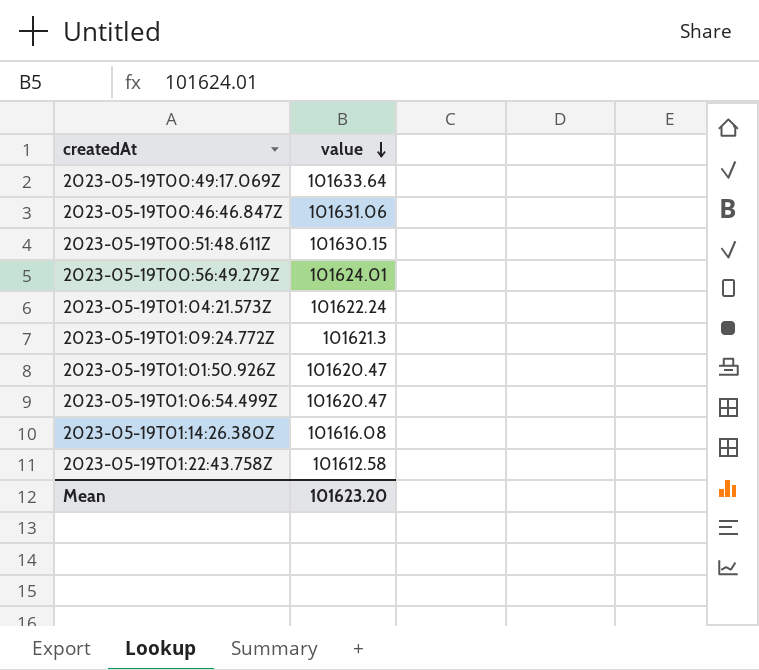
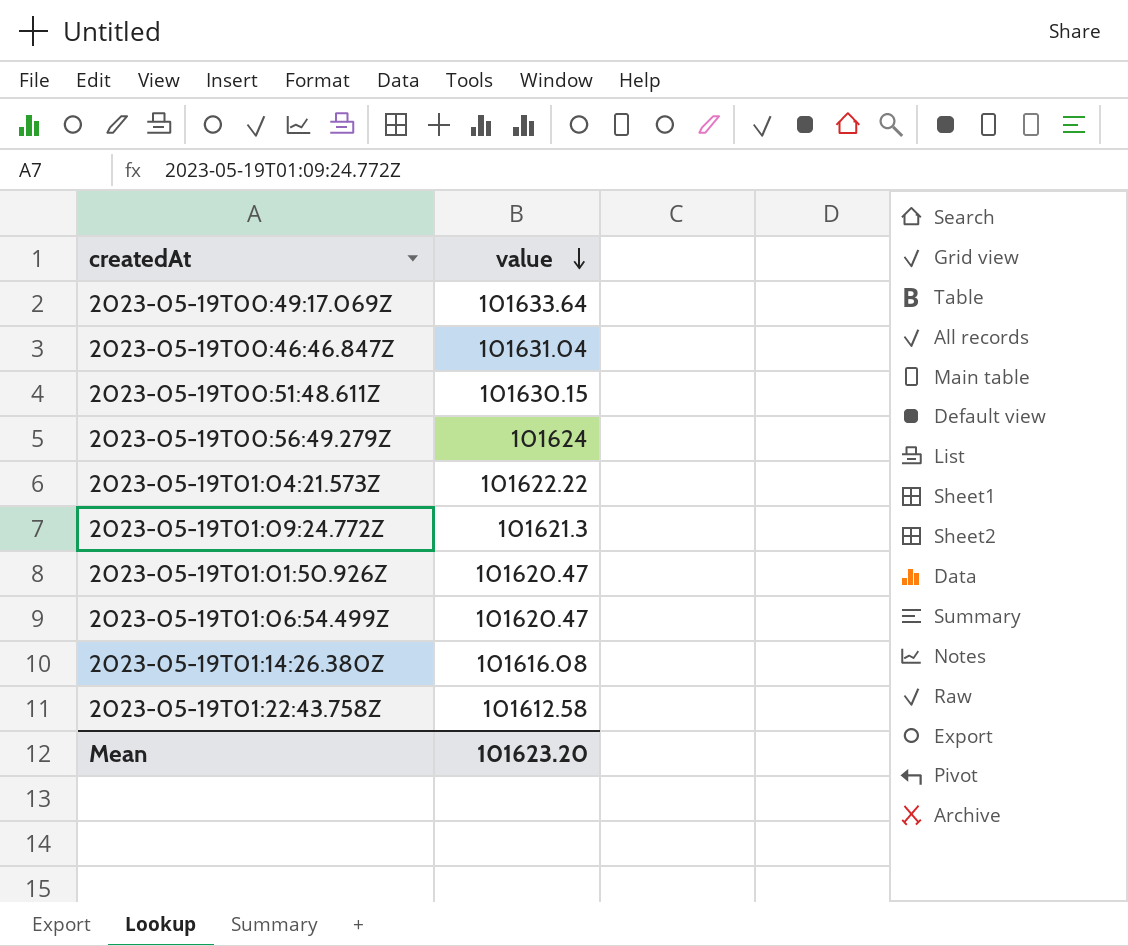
2023-05-19T00:46:46.847Z | value: 101631.06 -> 101631.04
2023-05-19T00:56:49.279Z | value: 101624.01 -> 101624
2023-05-19T01:04:21.573Z | value: 101622.24 -> 101622.22

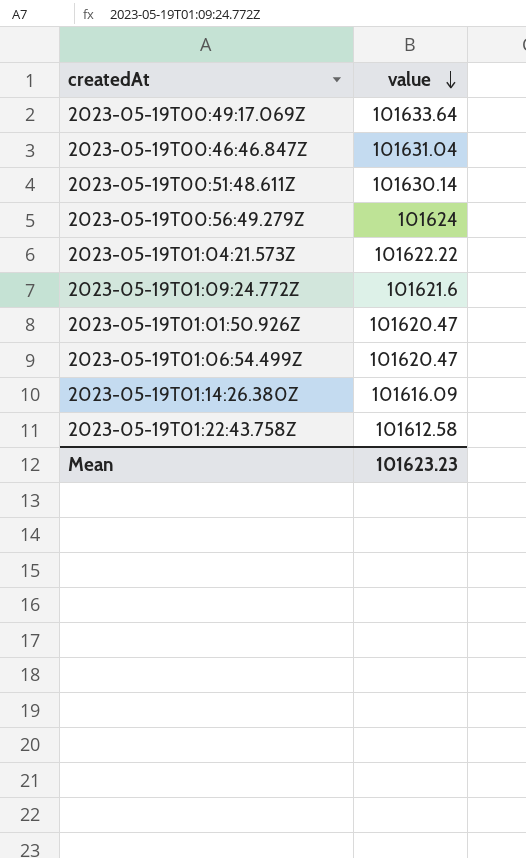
2023-05-19T00:51:48.611Z | value: 101630.15 -> 101630.14
2023-05-19T01:09:24.772Z | value: 101621.3 -> 101621.6
2023-05-19T01:14:26.380Z | value: 101616.08 -> 101616.09
Mean | value: 101623.20 -> 101623.23

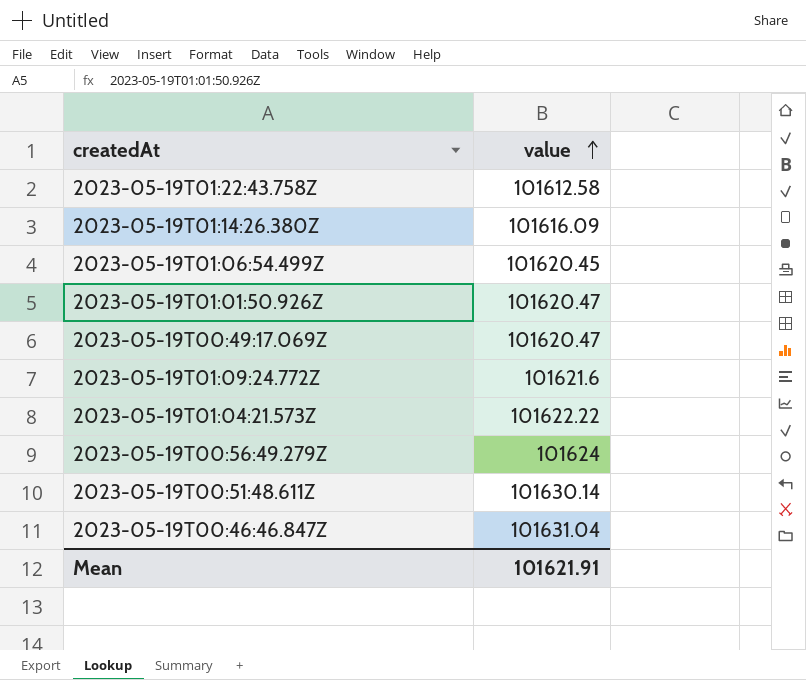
row order: value descending -> value ascending
2023-05-19T01:06:54.499Z | value: 101620.47 -> 101620.45
2023-05-19T00:49:17.069Z | value: 101633.64 -> 101620.47
Mean | value: 101623.23 -> 101621.91

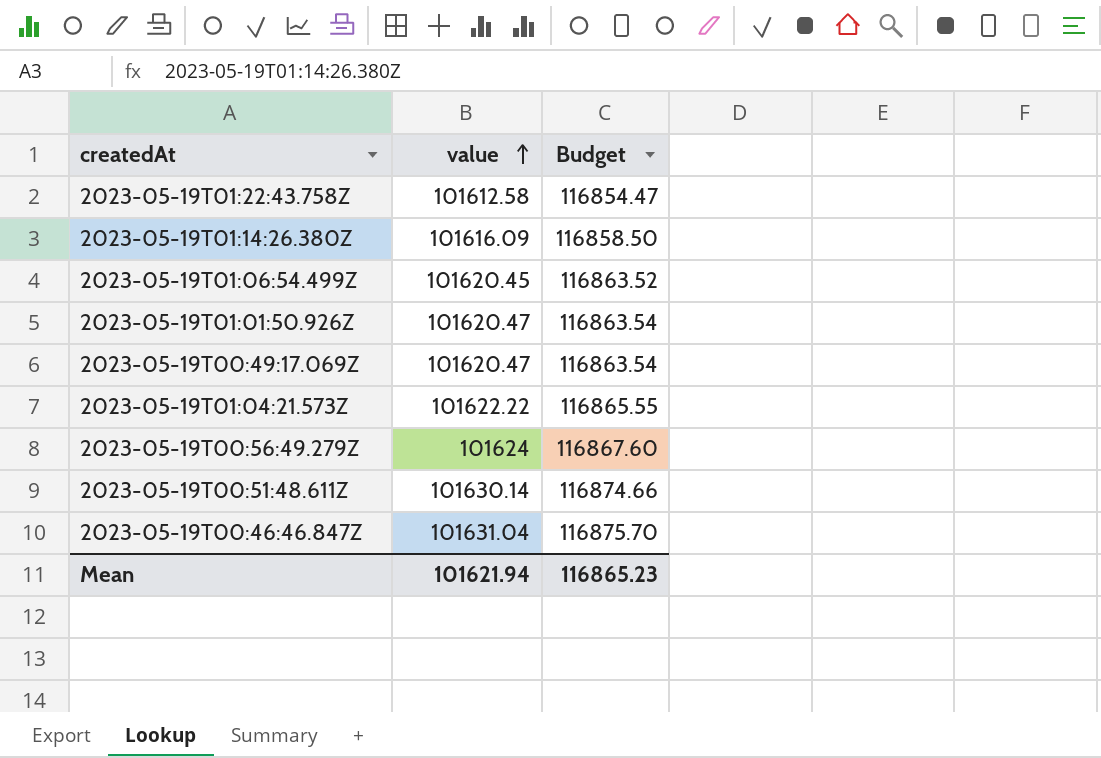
column Budget | formula: none -> [value] * 1.15
row 2023-05-19T01:09:24.772Z: 101621.6 -> none
Mean | value: 101621.91 -> 101621.94

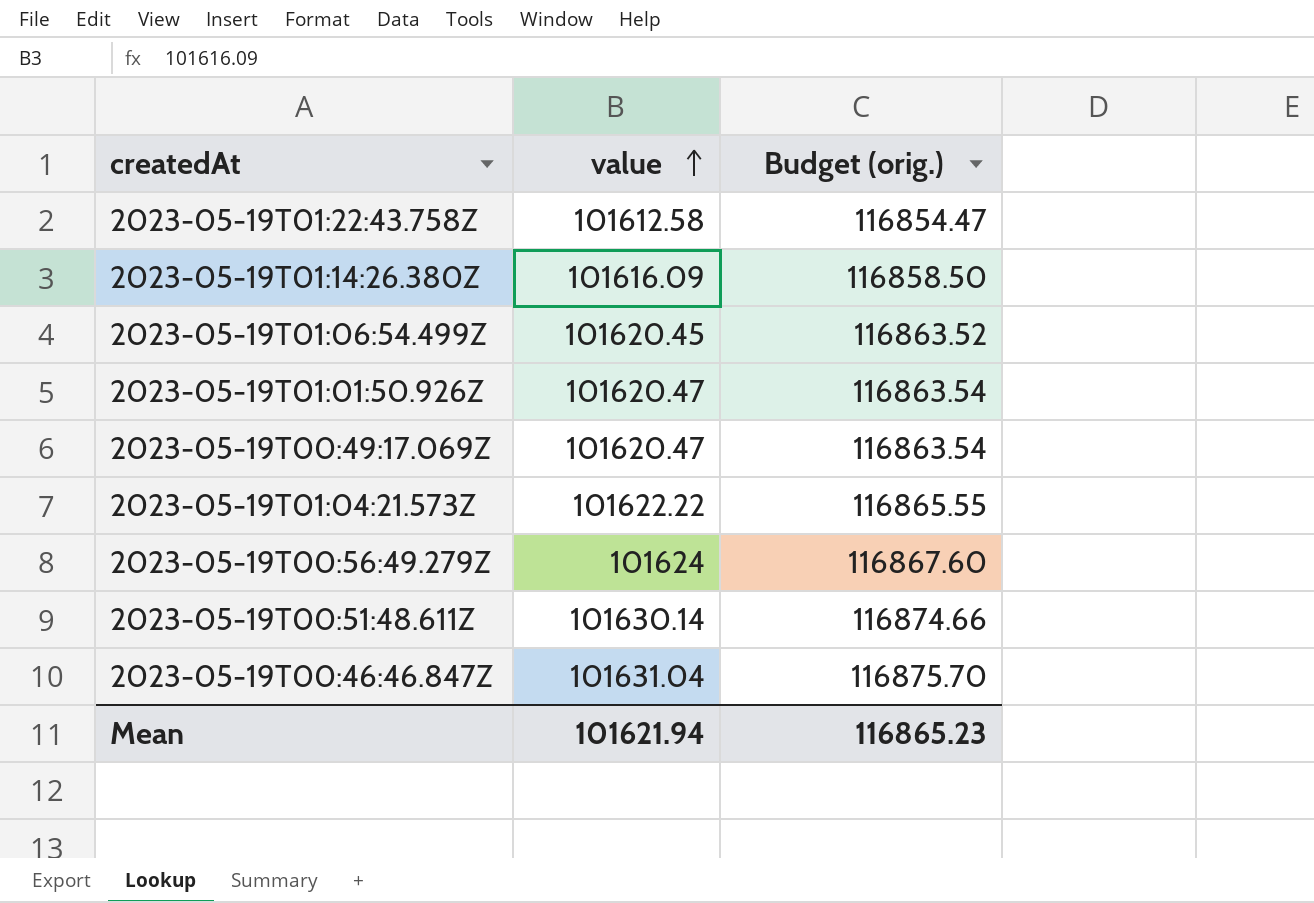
column name: Budget -> Budget (orig.)

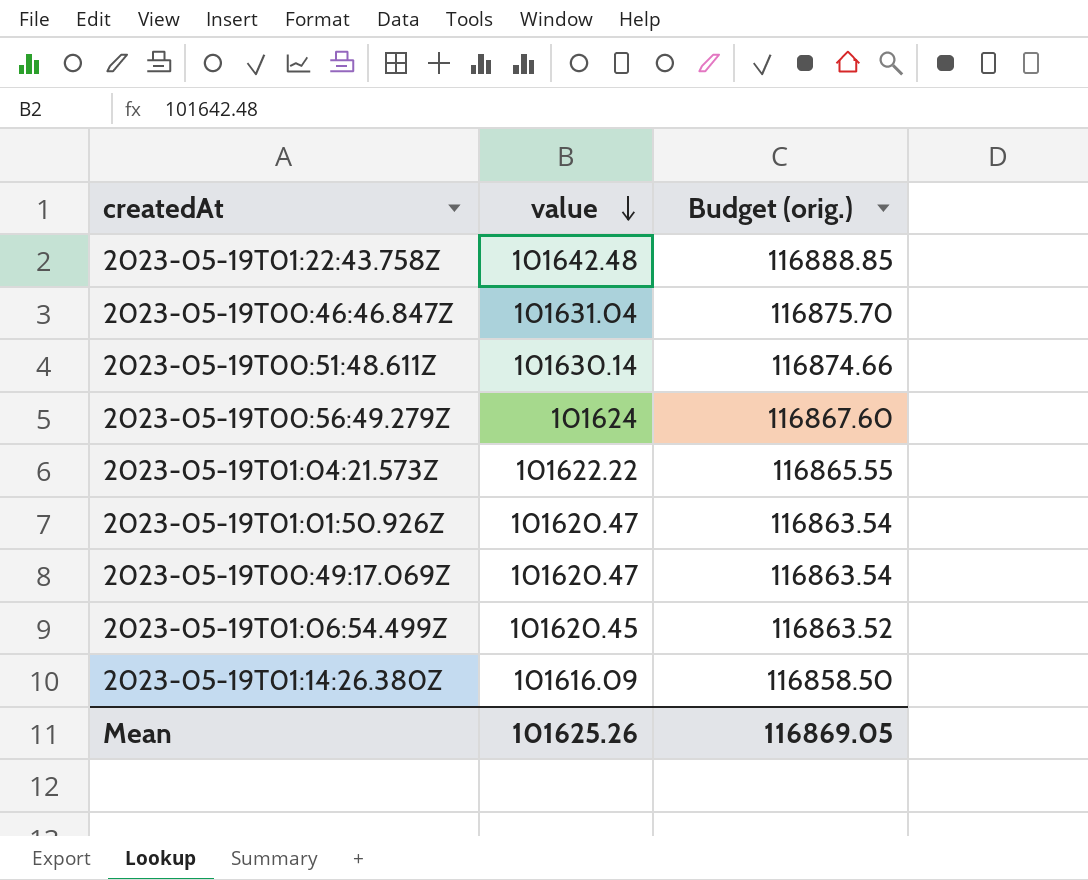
row order: value ascending -> value descending
2023-05-19T01:22:43.758Z | value: 101612.58 -> 101642.48
2023-05-19T01:22:43.758Z | Budget (orig.): 116854.47 -> 116888.85
Mean | value: 101621.94 -> 101625.26
Mean | Budget (orig.): 116865.23 -> 116869.05

